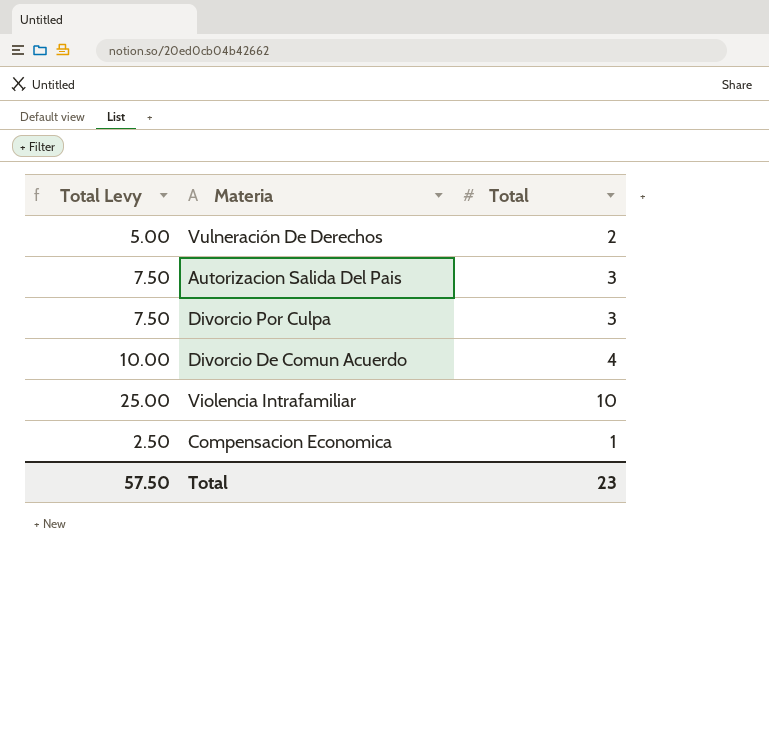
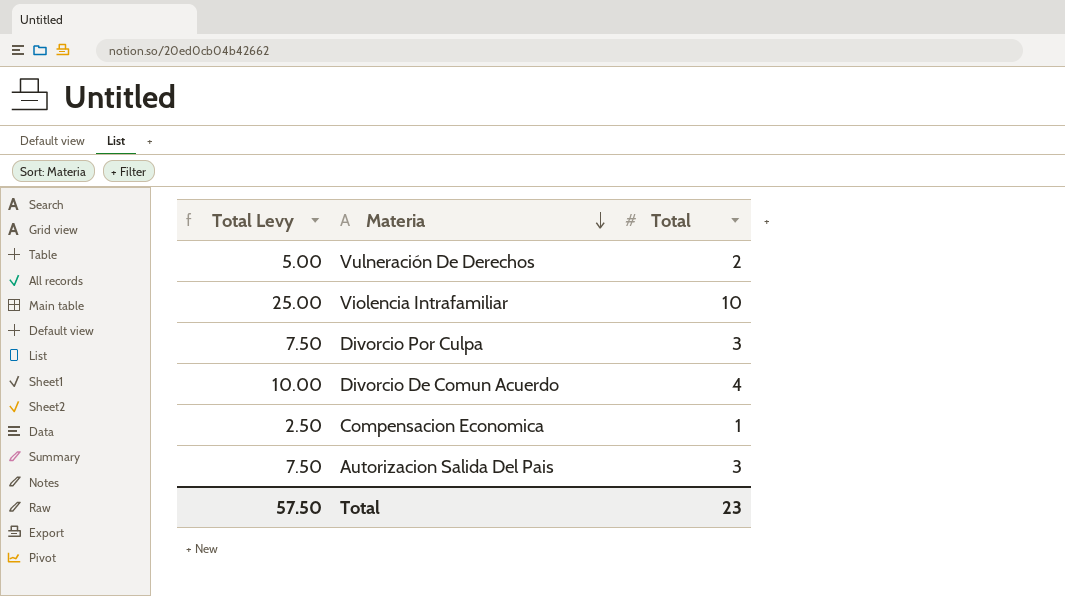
row order: none -> Materia descending

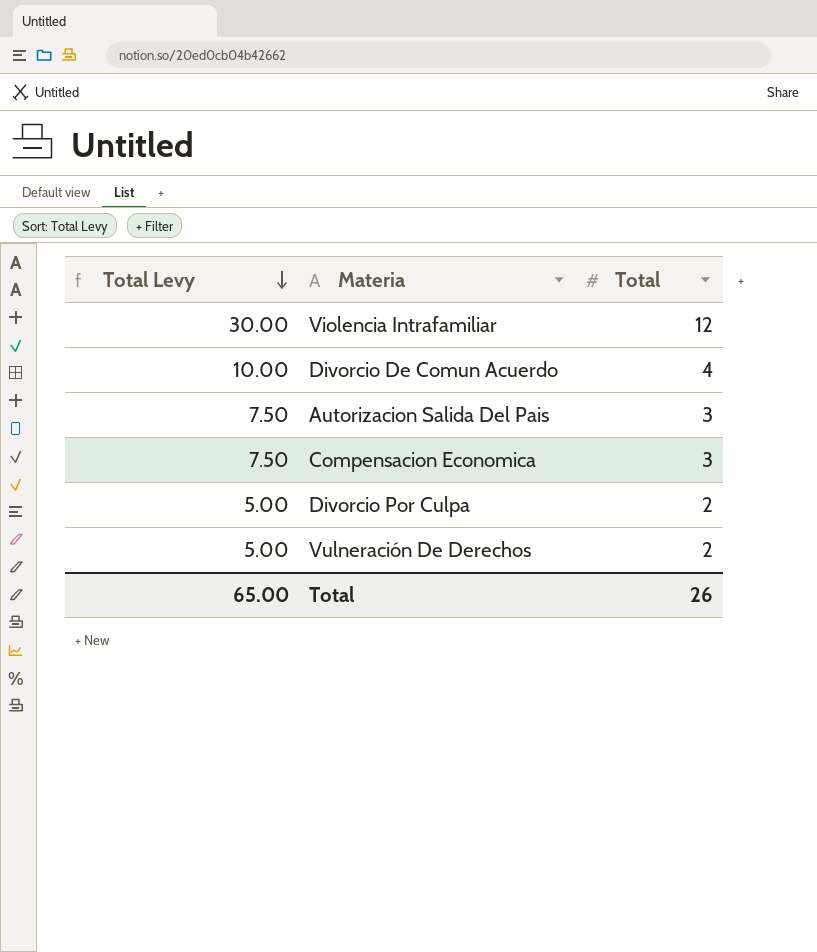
row order: Materia descending -> Total Levy descending
Violencia Intrafamiliar | Total Levy: 25.00 -> 30.00
Violencia Intrafamiliar | Total: 10 -> 12
Compensacion Economica | Total Levy: 2.50 -> 7.50
Compensacion Economica | Total: 1 -> 3
Divorcio Por Culpa | Total Levy: 7.50 -> 5.00
Divorcio Por Culpa | Total: 3 -> 2
Total | Total Levy: 57.50 -> 65.00
Total | Total: 23 -> 26

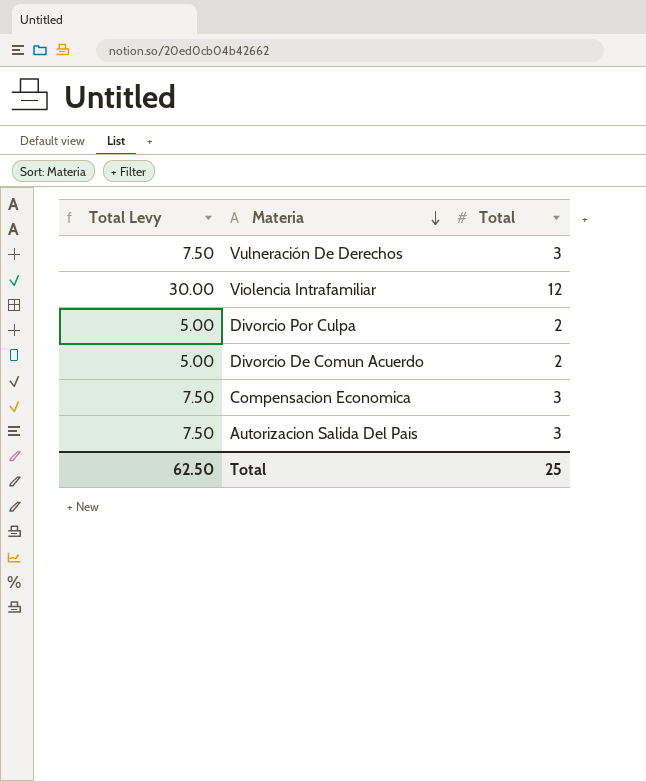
row order: Total Levy descending -> Materia descending
Vulneración De Derechos | Total Levy: 5.00 -> 7.50
Vulneración De Derechos | Total: 2 -> 3
Divorcio De Comun Acuerdo | Total Levy: 10.00 -> 5.00
Divorcio De Comun Acuerdo | Total: 4 -> 2
Total | Total Levy: 65.00 -> 62.50
Total | Total: 26 -> 25

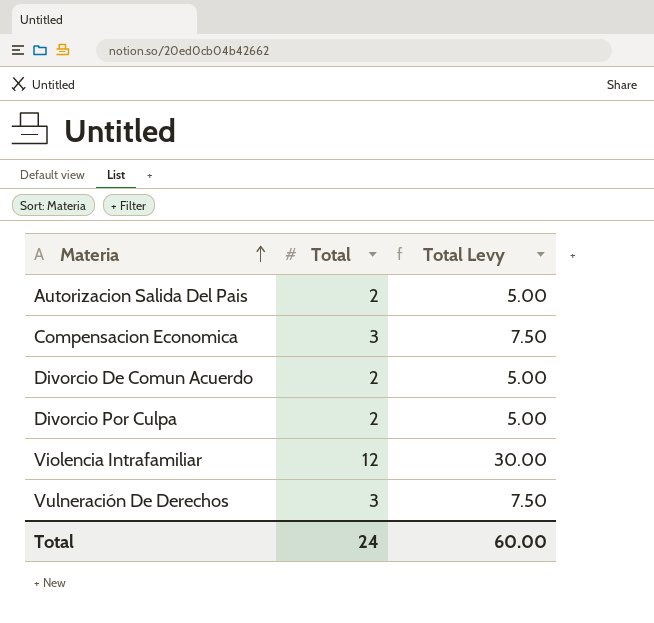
row order: Materia descending -> Materia ascending
column Total Levy | position: 1 -> 3
Autorizacion Salida Del Pais | Total: 3 -> 2
Autorizacion Salida Del Pais | Total Levy: 7.50 -> 5.00
Total | Total: 25 -> 24
Total | Total Levy: 62.50 -> 60.00

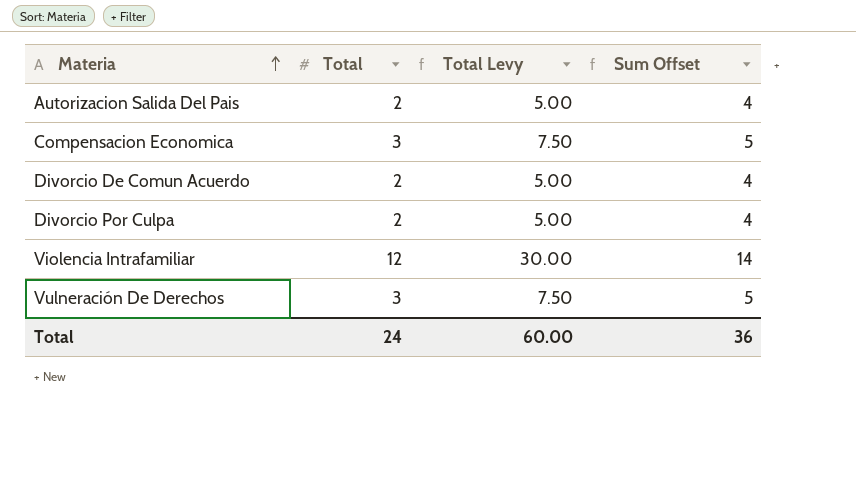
column Sum Offset | formula: none -> [Total] + 2

